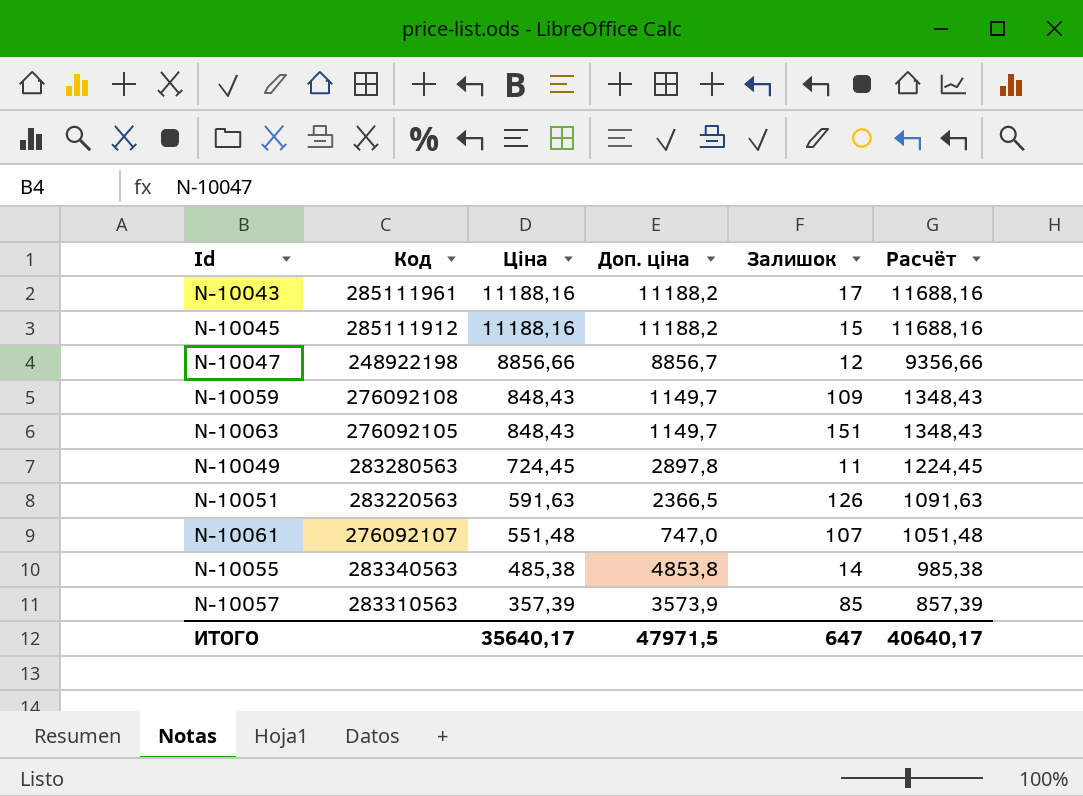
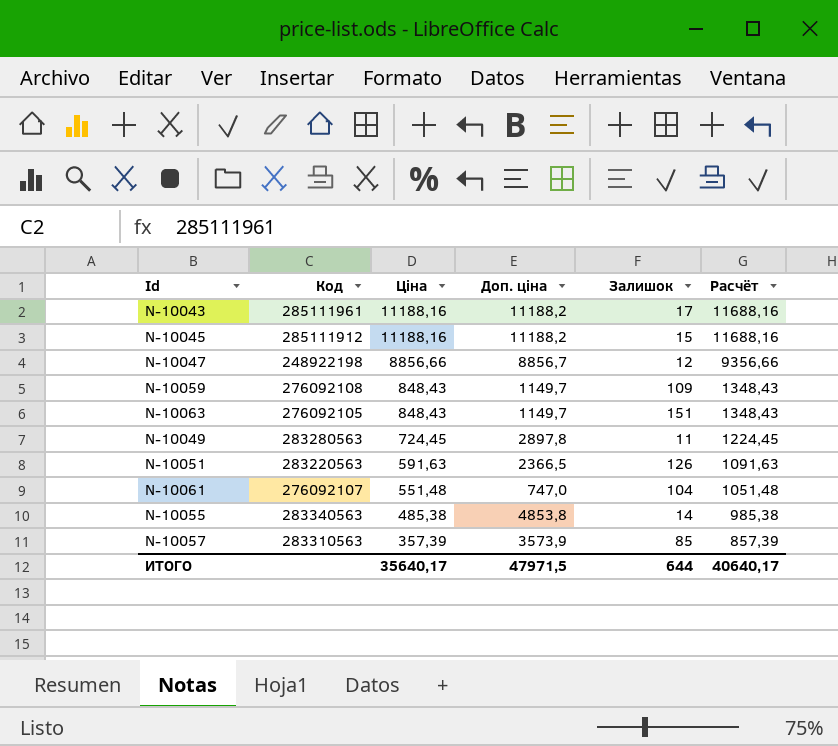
N-10061 | Залишок: 107 -> 104
ИТОГО | Залишок: 647 -> 644

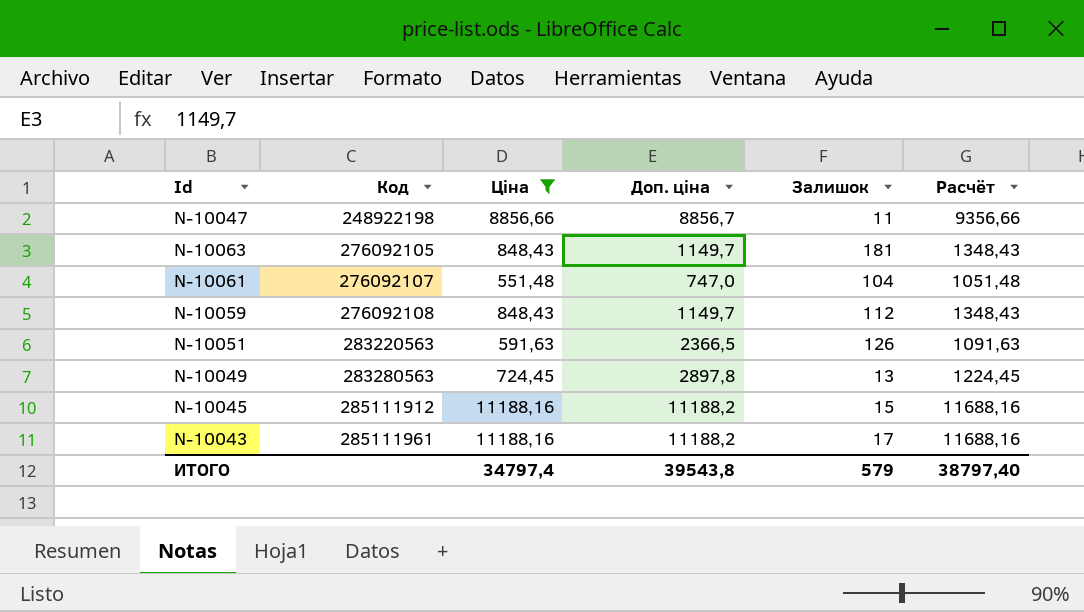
filter: none -> Ціна >= 551,48
row order: Ціна descending -> Код ascending
N-10047 | Залишок: 12 -> 11
N-10063 | Залишок: 151 -> 181
N-10059 | Залишок: 109 -> 112
N-10049 | Залишок: 11 -> 13
ИТОГО | Ціна: 35640,17 -> 34797,4
ИТОГО | Доп. ціна: 47971,5 -> 39543,8
ИТОГО | Залишок: 644 -> 579
ИТОГО | Расчёт: 40640,17 -> 38797,40

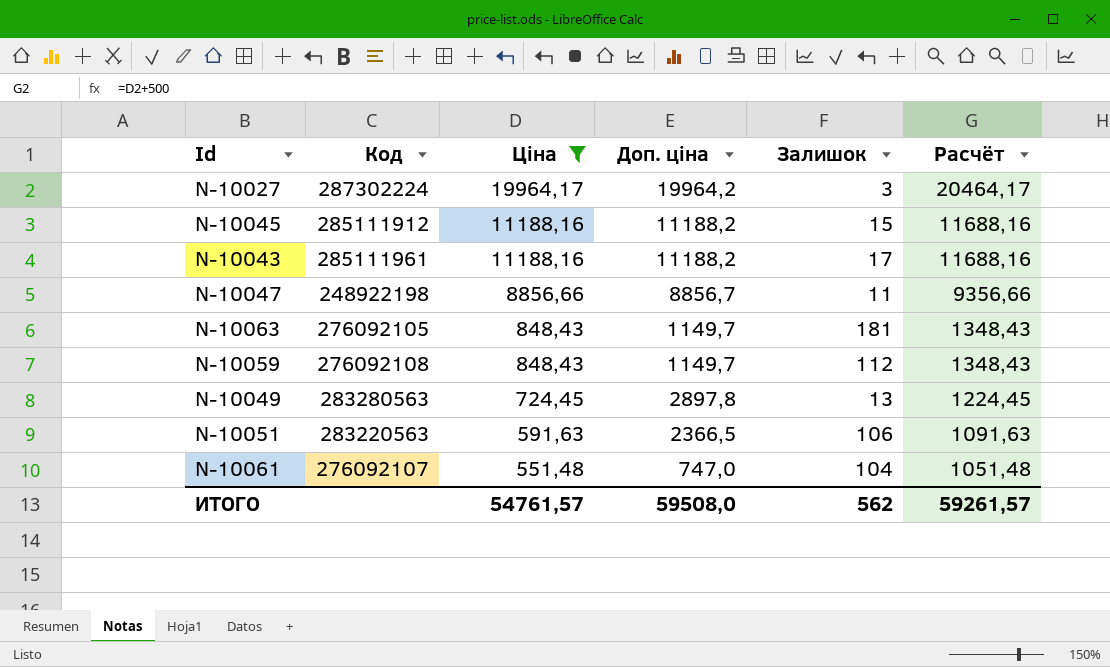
row order: Код ascending -> Ціна descending
row N-10027: none -> 287302224 | 19964,17 | 19964,2 | 3 | 20464,17
N-10051 | Залишок: 126 -> 106
ИТОГО | Ціна: 34797,4 -> 54761,57
ИТОГО | Доп. ціна: 39543,8 -> 59508,0
ИТОГО | Залишок: 579 -> 562
ИТОГО | Расчёт: 38797,40 -> 59261,57

